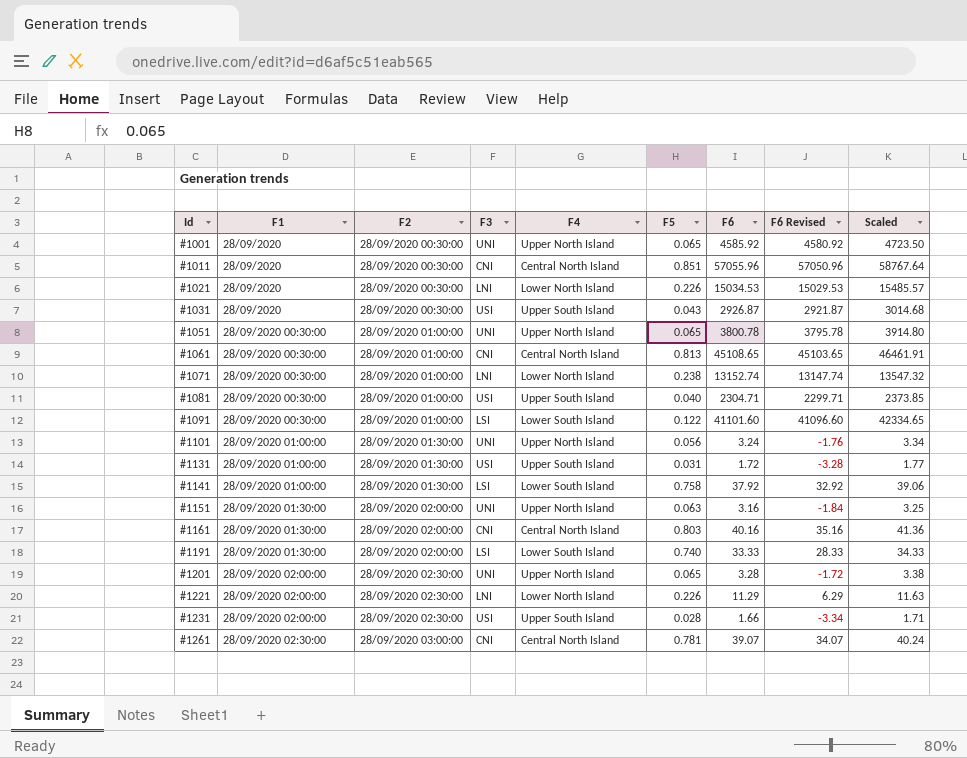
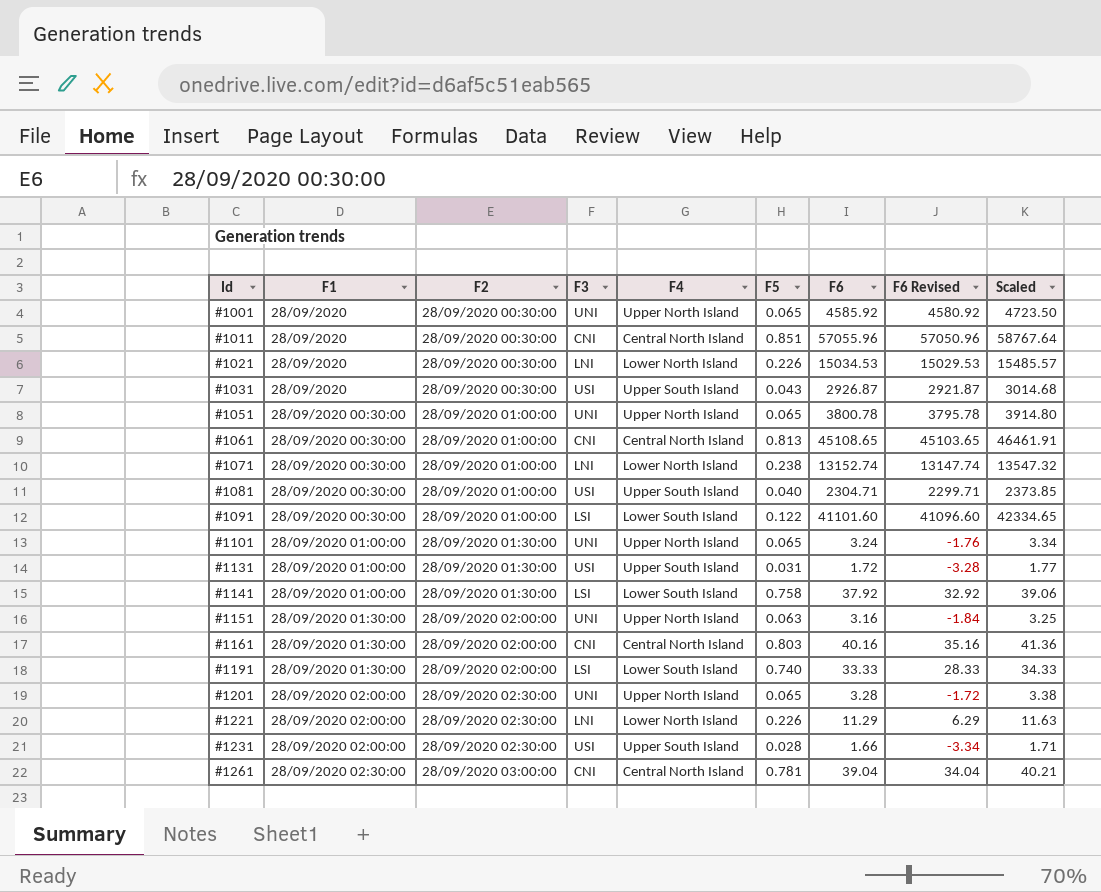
#1101 | F5: 0.056 -> 0.065
#1261 | F6: 39.07 -> 39.04
#1261 | F6 Revised: 34.07 -> 34.04
#1261 | Scaled: 40.24 -> 40.21

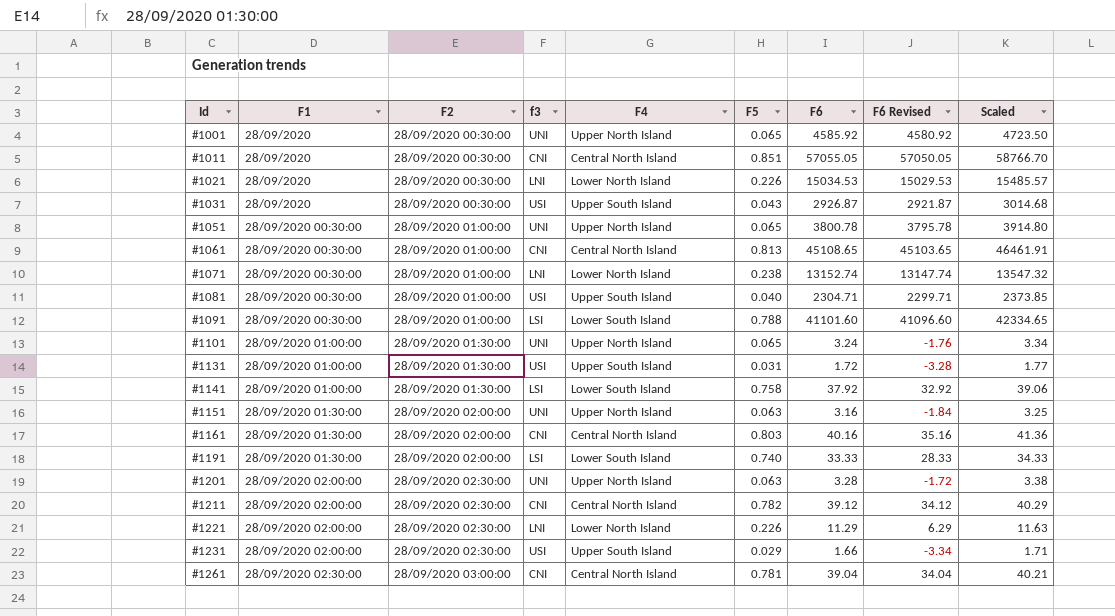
column name: F3 -> f3
#1011 | F6: 57055.96 -> 57055.05
#1011 | F6 Revised: 57050.96 -> 57050.05
#1011 | Scaled: 58767.64 -> 58766.70
#1091 | F5: 0.122 -> 0.788
#1201 | F5: 0.065 -> 0.063
row #1211: none -> 28/09/2020 02:00:00 | 28/09/2020 02:30:00 | CNI | Central North Island | 0.782 | 39.12 | 34.12 | 40.29
#1231 | F5: 0.028 -> 0.029

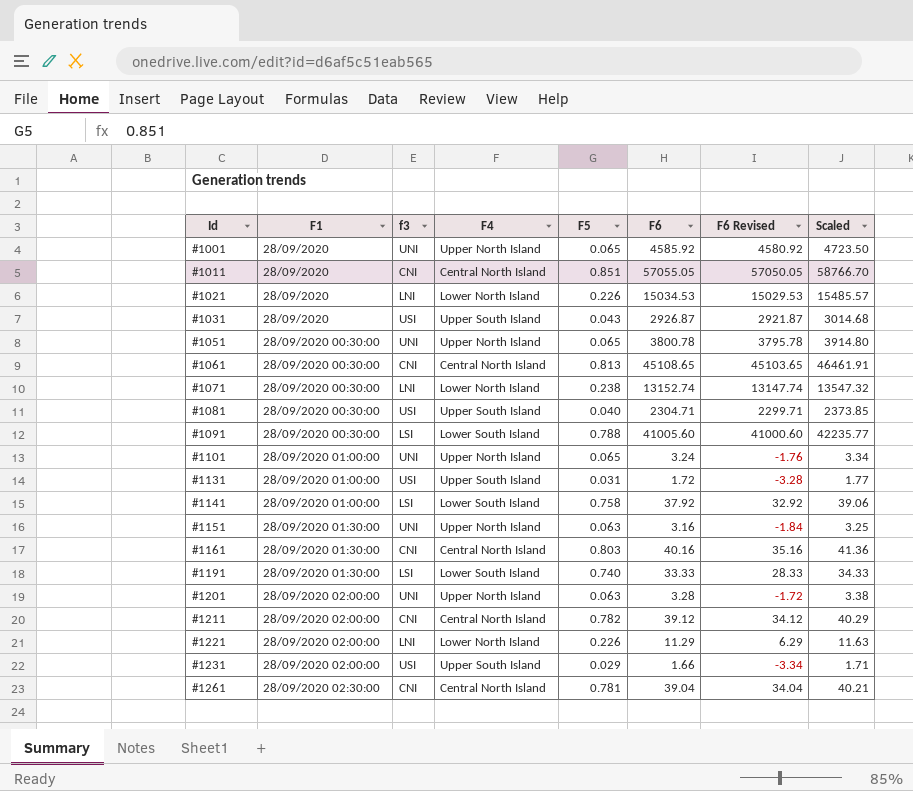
column F2 | position: 3 -> none
#1091 | F6: 41101.60 -> 41005.60
#1091 | F6 Revised: 41096.60 -> 41000.60
#1091 | Scaled: 42334.65 -> 42235.77

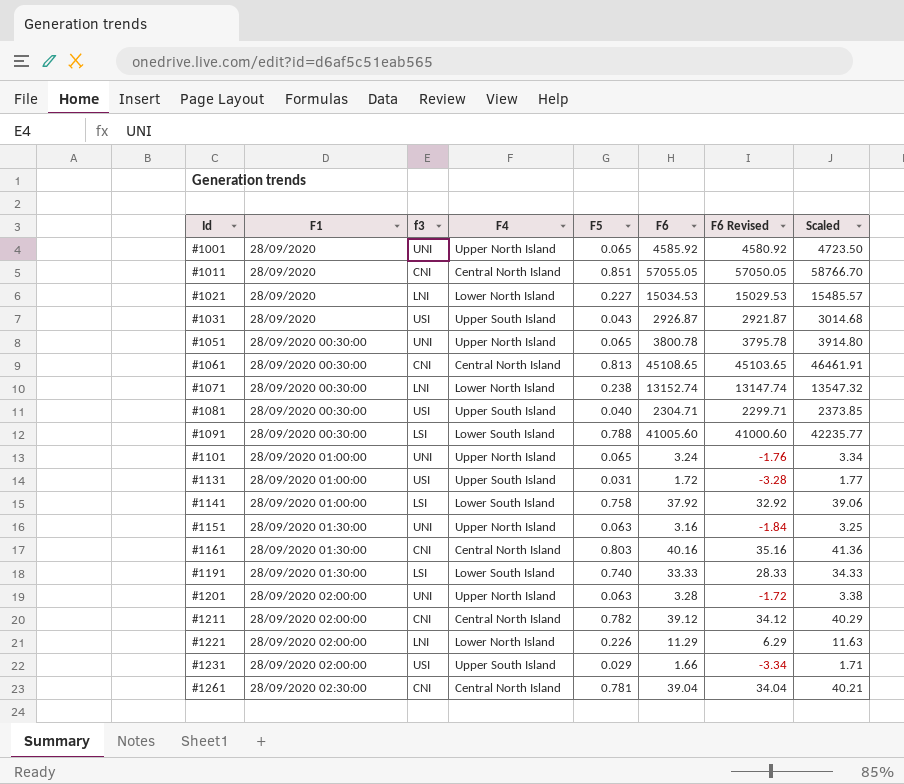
#1021 | F5: 0.226 -> 0.227

